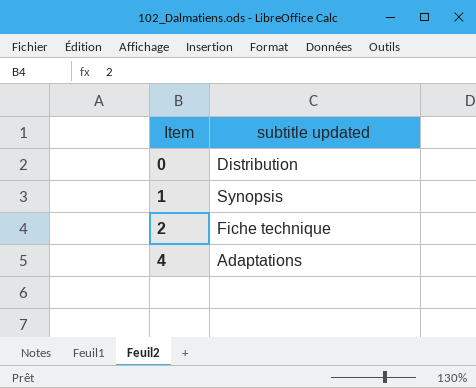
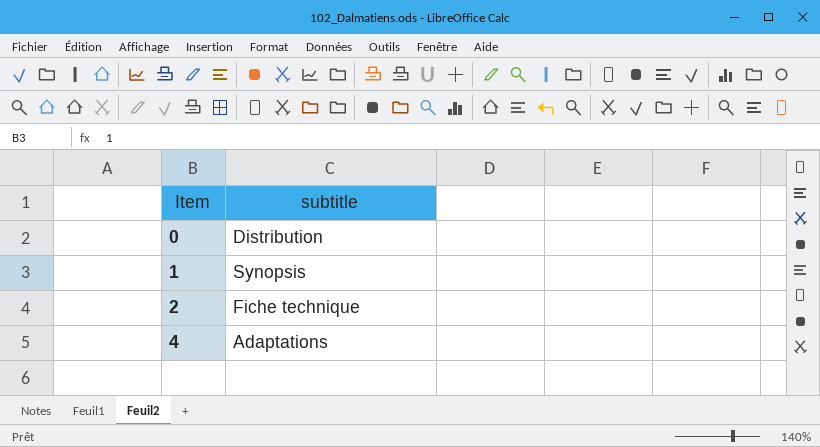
column name: subtitle updated -> subtitle

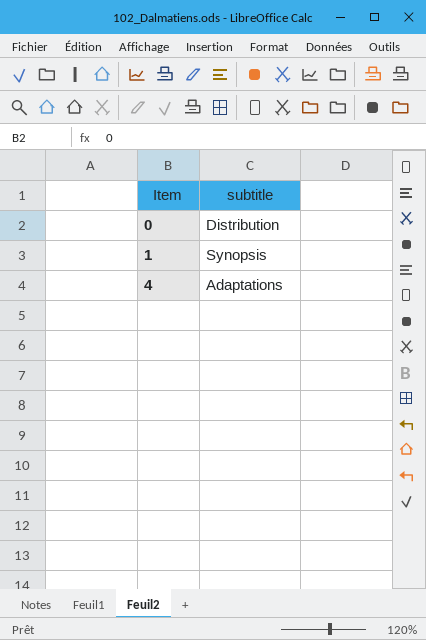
row 2: Fiche technique -> none

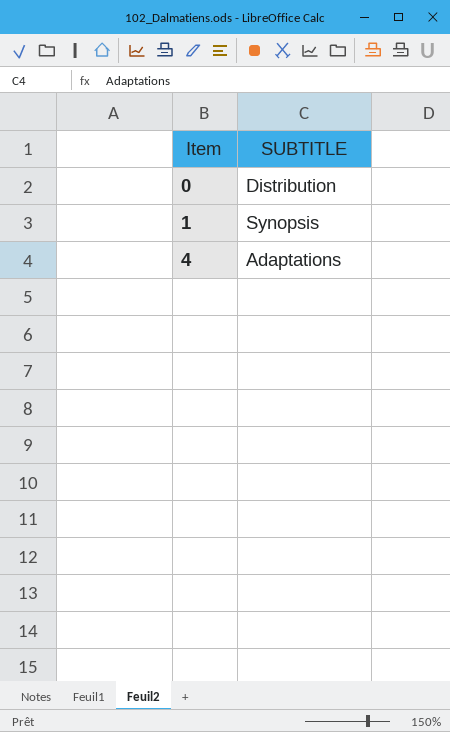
column name: subtitle -> SUBTITLE

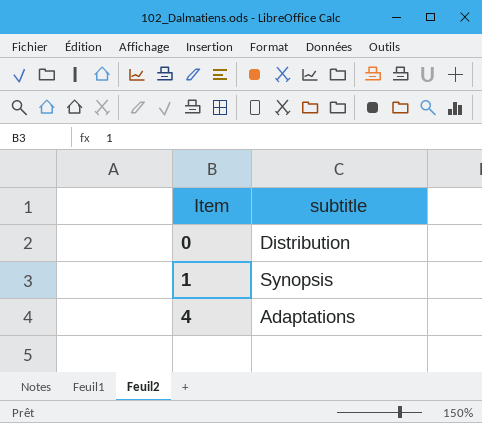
column name: SUBTITLE -> subtitle

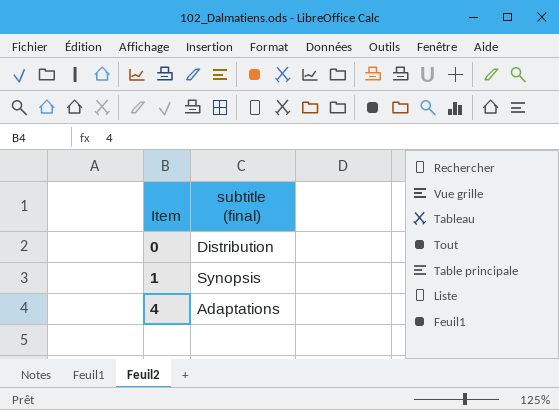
column name: subtitle -> subtitle (final)

